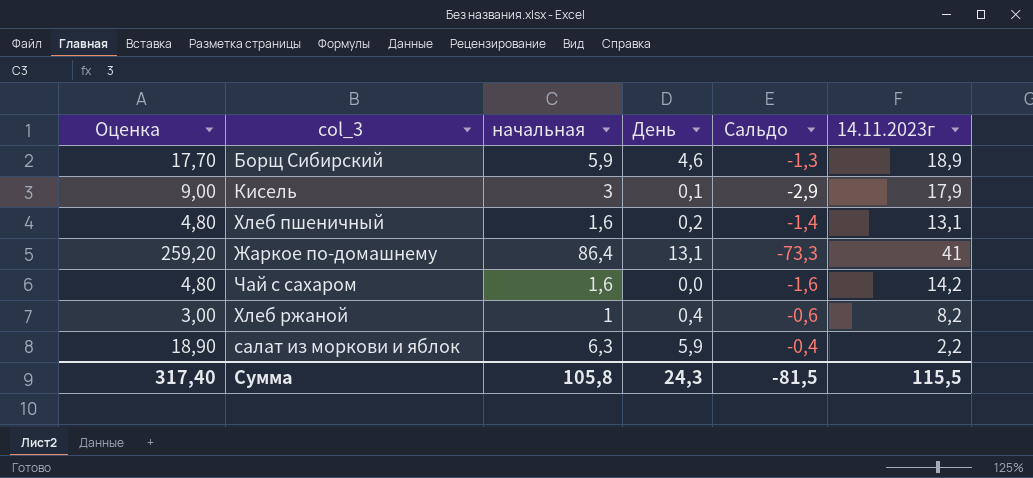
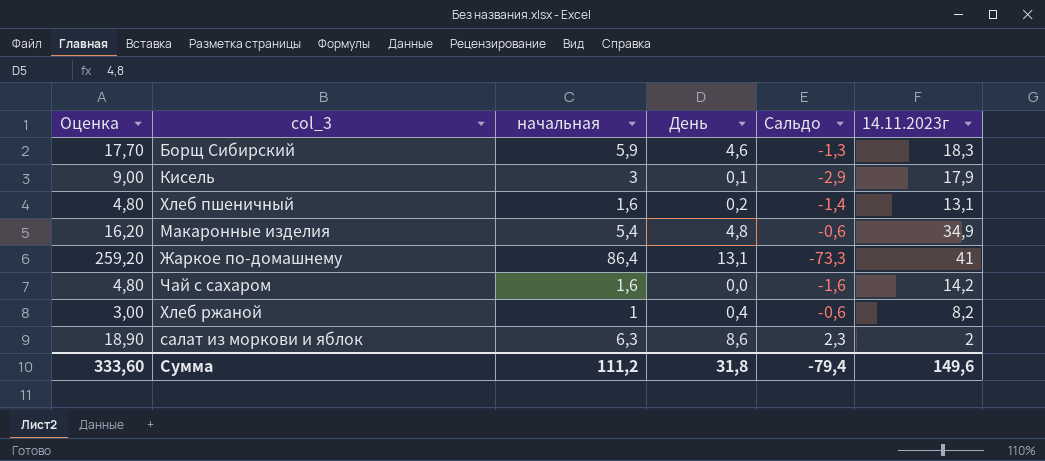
Борщ Сибирский | 14.11.2023г: 18,9 -> 18,3
row Макаронные изделия: none -> 16,20 | 5,4 | 4,8 | -0,6 | 34,9
салат из моркови и яблок | День: 5,9 -> 8,6
салат из моркови и яблок | Сальдо: -0,4 -> 2,3
салат из моркови и яблок | 14.11.2023г: 2,2 -> 2
Сумма | Оценка: 317,40 -> 333,60
Сумма | начальная: 105,8 -> 111,2
Сумма | День: 24,3 -> 31,8
Сумма | Сальдо: -81,5 -> -79,4
Сумма | 14.11.2023г: 115,5 -> 149,6

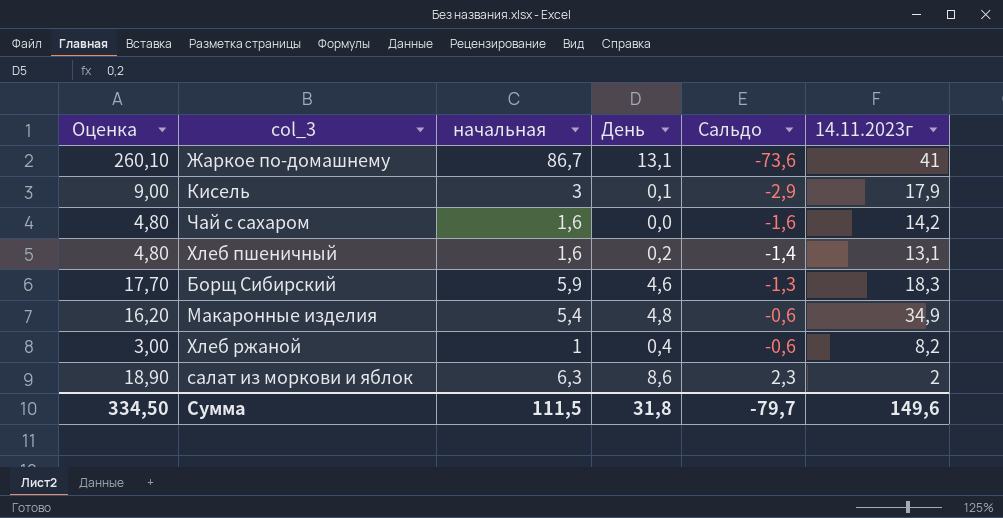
row order: none -> Сальдо ascending
Жаркое по-домашнему | Оценка: 259,20 -> 260,10
Жаркое по-домашнему | начальная: 86,4 -> 86,7
Жаркое по-домашнему | Сальдо: -73,3 -> -73,6
Сумма | Оценка: 333,60 -> 334,50
Сумма | начальная: 111,2 -> 111,5
Сумма | Сальдо: -79,4 -> -79,7

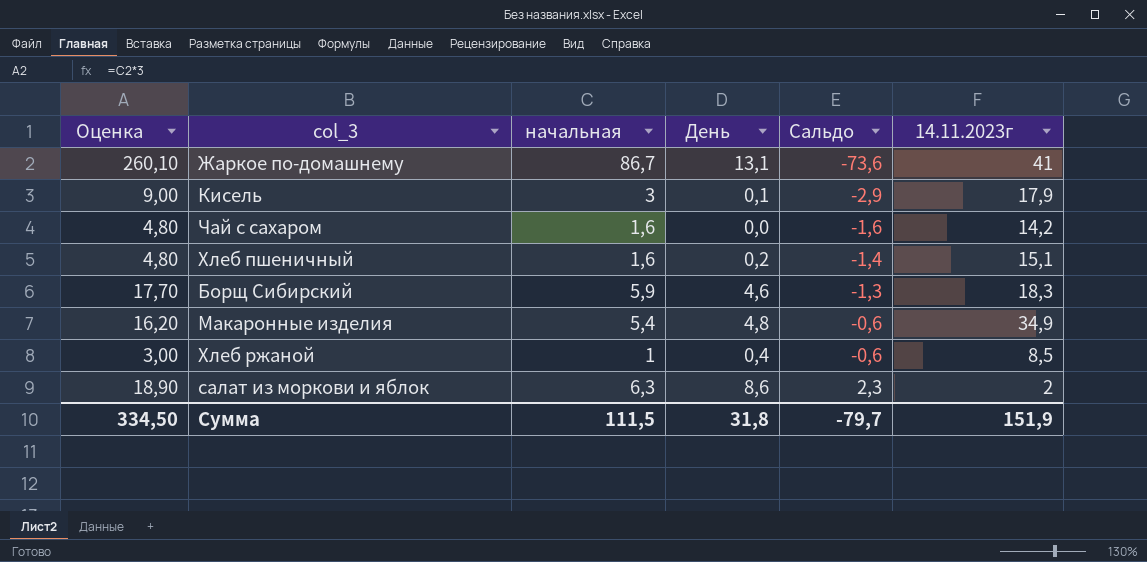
Хлеб пшеничный | 14.11.2023г: 13,1 -> 15,1
Хлеб ржаной | 14.11.2023г: 8,2 -> 8,5
Сумма | 14.11.2023г: 149,6 -> 151,9

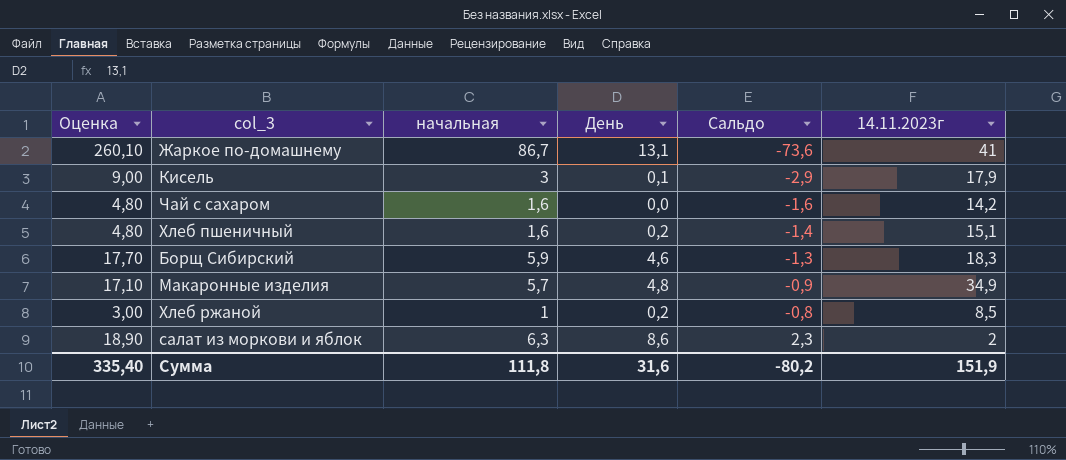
Макаронные изделия | Оценка: 16,20 -> 17,10
Макаронные изделия | начальная: 5,4 -> 5,7
Макаронные изделия | Сальдо: -0,6 -> -0,9
Хлеб ржаной | День: 0,4 -> 0,2
Хлеб ржаной | Сальдо: -0,6 -> -0,8
Сумма | Оценка: 334,50 -> 335,40
Сумма | начальная: 111,5 -> 111,8
Сумма | День: 31,8 -> 31,6
Сумма | Сальдо: -79,7 -> -80,2

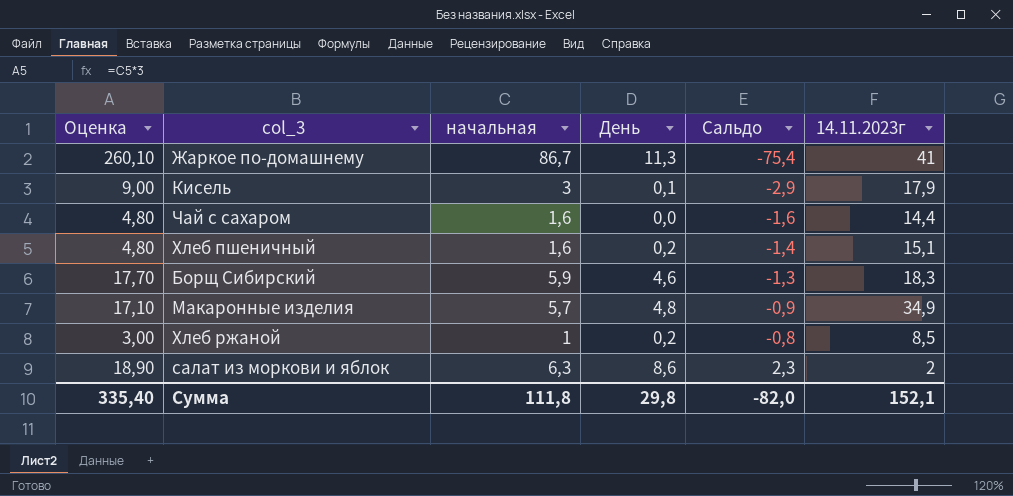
Жаркое по-домашнему | День: 13,1 -> 11,3
Жаркое по-домашнему | Сальдо: -73,6 -> -75,4
Чай с сахаром | 14.11.2023г: 14,2 -> 14,4
Сумма | День: 31,6 -> 29,8
Сумма | Сальдо: -80,2 -> -82,0
Сумма | 14.11.2023г: 151,9 -> 152,1

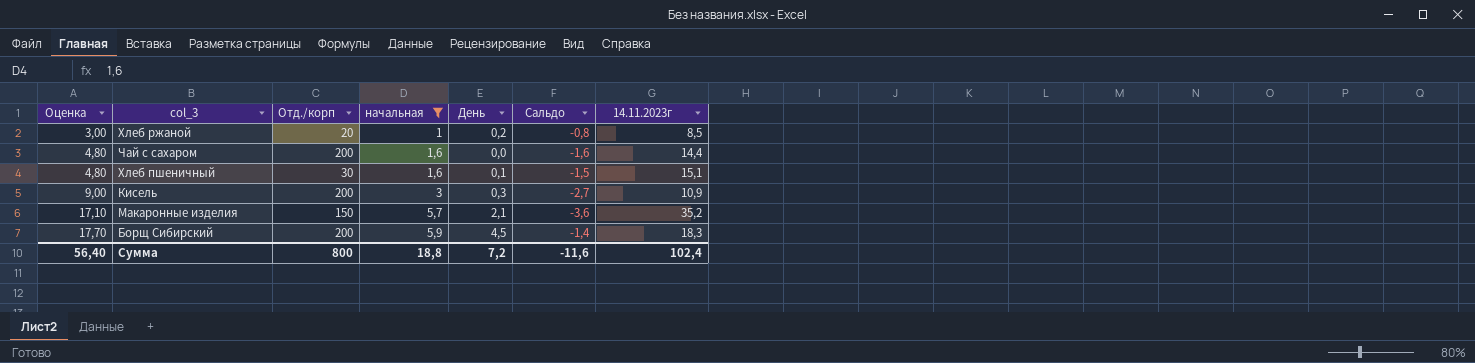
filter: none -> начальная <= 5,9
row order: Сальдо ascending -> Оценка ascending
column Отд./корп | position: none -> 3
Хлеб пшеничный | День: 0,2 -> 0,1
Хлеб пшеничный | Сальдо: -1,4 -> -1,5
Кисель | День: 0,1 -> 0,3
Кисель | Сальдо: -2,9 -> -2,7
Кисель | 14.11.2023г: 17,9 -> 10,9
Макаронные изделия | День: 4,8 -> 2,1
Макаронные изделия | Сальдо: -0,9 -> -3,6
Макаронные изделия | 14.11.2023г: 34,9 -> 35,2
Борщ Сибирский | День: 4,6 -> 4,5
Борщ Сибирский | Сальдо: -1,3 -> -1,4
Сумма | Оценка: 335,40 -> 56,40
Сумма | начальная: 111,8 -> 18,8
Сумма | День: 29,8 -> 7,2
Сумма | Сальдо: -82,0 -> -11,6
Сумма | 14.11.2023г: 152,1 -> 102,4

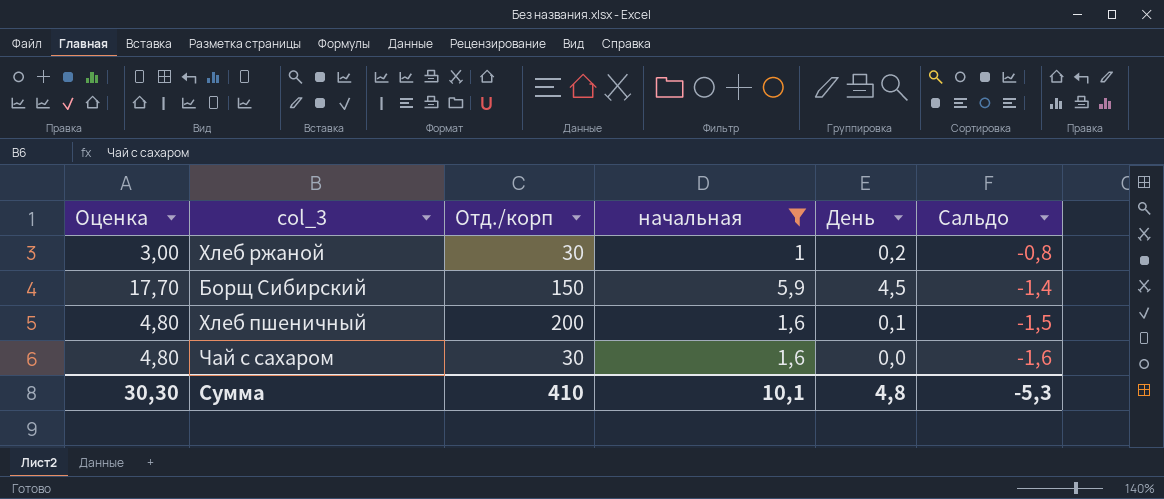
row order: Оценка ascending -> Сальдо descending
column 14.11.2023г | position: 7 -> none
row Кисель: 9,00 | 200 | 3 | 0,3 | -2,7 | 10,9 -> none
row Макаронные изделия: 17,10 | 150 | 5,7 | 2,1 | -3,6 | 35,2 -> none
Хлеб ржаной | Отд./корп: 20 -> 30
Борщ Сибирский | Отд./корп: 200 -> 150
Хлеб пшеничный | Отд./корп: 30 -> 200
Чай с сахаром | Отд./корп: 200 -> 30
Сумма | Оценка: 56,40 -> 30,30
Сумма | Отд./корп: 800 -> 410
Сумма | начальная: 18,8 -> 10,1
Сумма | День: 7,2 -> 4,8
Сумма | Сальдо: -11,6 -> -5,3

